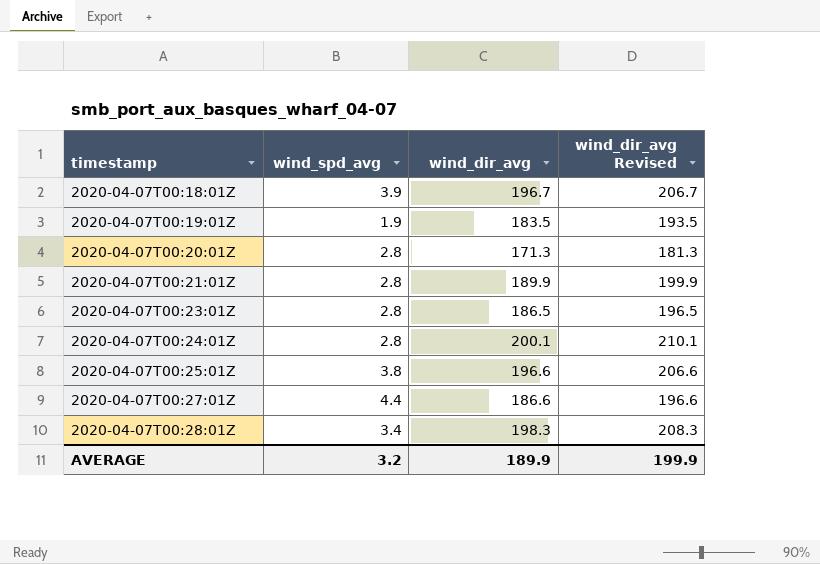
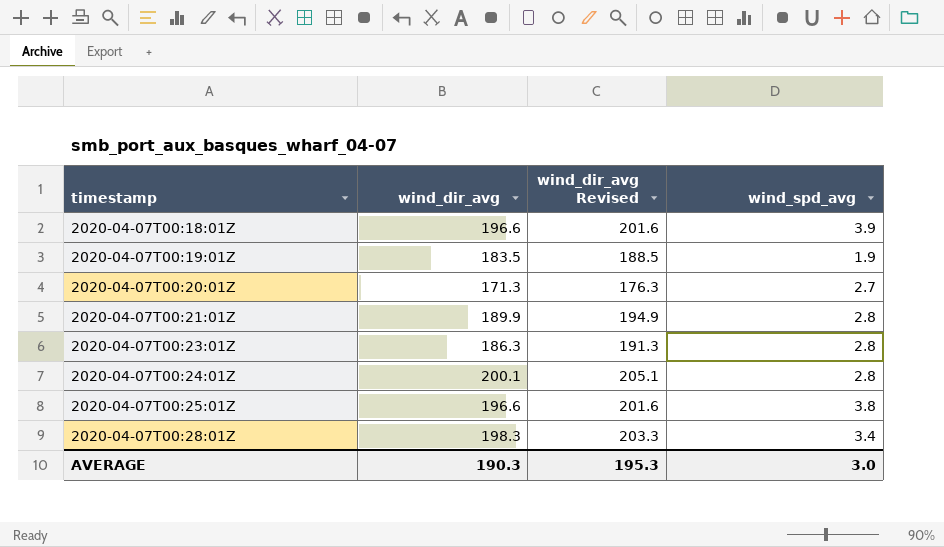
column wind_dir_avg Revised | formula: [wind_dir_avg] + 10 -> [wind_dir_avg] + 5
column wind_spd_avg | position: 2 -> 4
row 2020-04-07T00:27:01Z: 4.4 | 186.6 | 196.6 -> none
2020-04-07T00:18:01Z | wind_dir_avg: 196.7 -> 196.6
2020-04-07T00:20:01Z | wind_spd_avg: 2.8 -> 2.7
2020-04-07T00:23:01Z | wind_dir_avg: 186.5 -> 186.3
AVERAGE | wind_dir_avg: 189.9 -> 190.3
AVERAGE | wind_dir_avg Revised: 199.9 -> 195.3
AVERAGE | wind_spd_avg: 3.2 -> 3.0

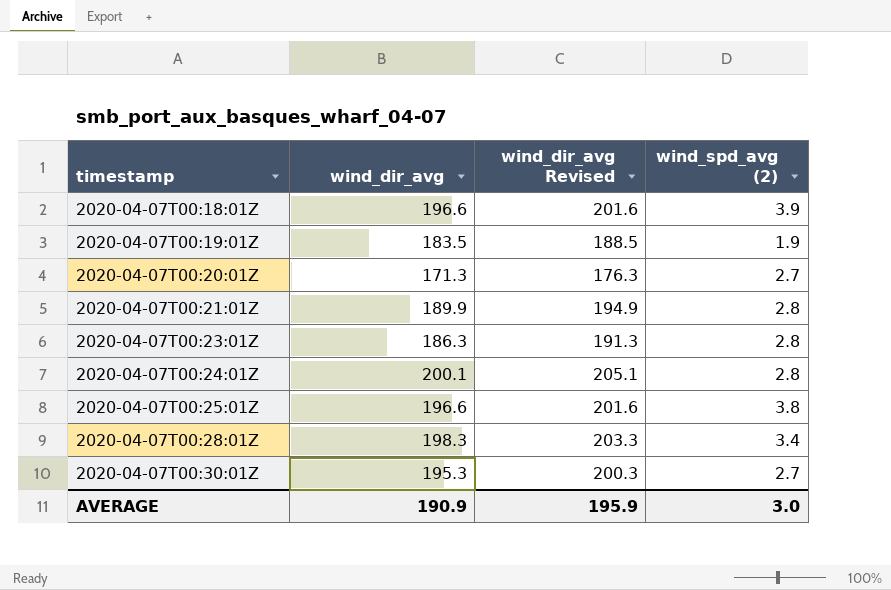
column name: wind_spd_avg -> wind_spd_avg (2)
row 2020-04-07T00:30:01Z: none -> 195.3 | 200.3 | 2.7
AVERAGE | wind_dir_avg: 190.3 -> 190.9
AVERAGE | wind_dir_avg Revised: 195.3 -> 195.9

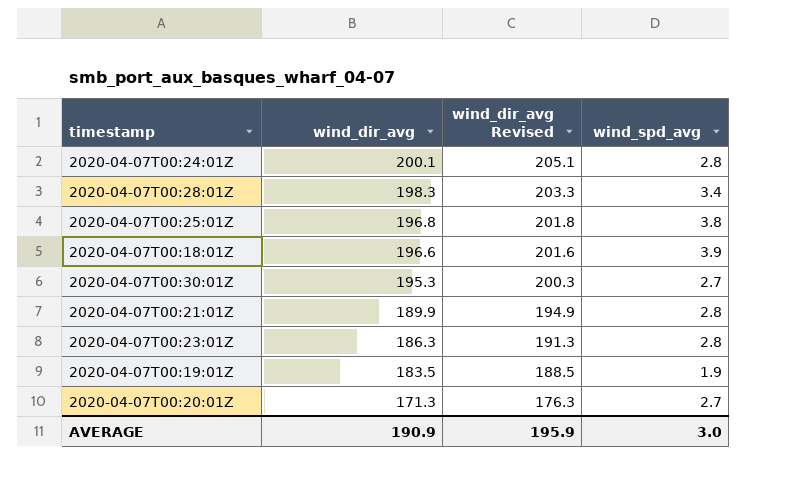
row order: timestamp ascending -> wind_dir_avg descending
column name: wind_spd_avg (2) -> wind_spd_avg
2020-04-07T00:25:01Z | wind_dir_avg: 196.6 -> 196.8
2020-04-07T00:25:01Z | wind_dir_avg Revised: 201.6 -> 201.8

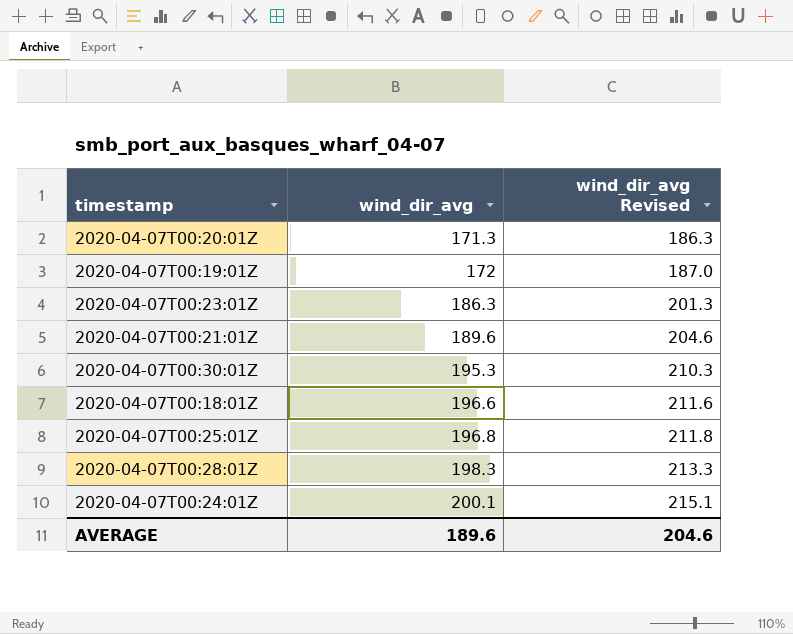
row order: wind_dir_avg descending -> wind_dir_avg ascending
column wind_spd_avg | position: 4 -> none
column wind_dir_avg Revised | formula: [wind_dir_avg] + 5 -> [wind_dir_avg] + 15
2020-04-07T00:19:01Z | wind_dir_avg: 183.5 -> 172
2020-04-07T00:21:01Z | wind_dir_avg: 189.9 -> 189.6
AVERAGE | wind_dir_avg: 190.9 -> 189.6
AVERAGE | wind_dir_avg Revised: 195.9 -> 204.6

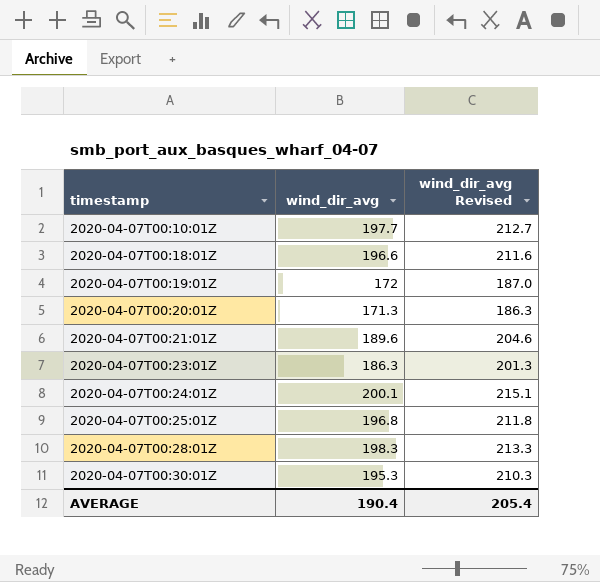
row order: wind_dir_avg ascending -> timestamp ascending
row 2020-04-07T00:10:01Z: none -> 197.7 | 212.7
AVERAGE | wind_dir_avg: 189.6 -> 190.4
AVERAGE | wind_dir_avg Revised: 204.6 -> 205.4

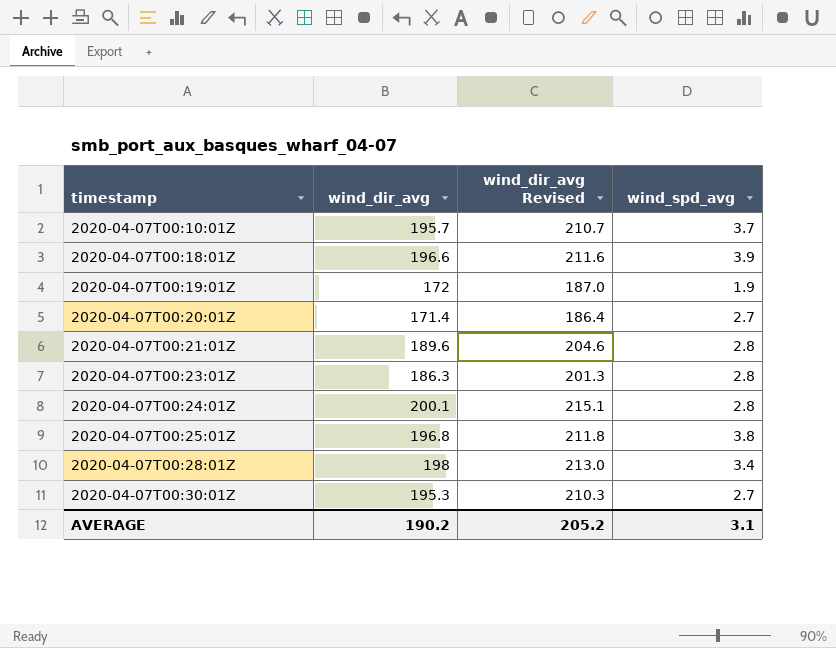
column wind_spd_avg | position: none -> 4
2020-04-07T00:10:01Z | wind_dir_avg: 197.7 -> 195.7
2020-04-07T00:10:01Z | wind_dir_avg Revised: 212.7 -> 210.7
2020-04-07T00:20:01Z | wind_dir_avg: 171.3 -> 171.4
2020-04-07T00:20:01Z | wind_dir_avg Revised: 186.3 -> 186.4
2020-04-07T00:28:01Z | wind_dir_avg: 198.3 -> 198
2020-04-07T00:28:01Z | wind_dir_avg Revised: 213.3 -> 213.0
AVERAGE | wind_dir_avg: 190.4 -> 190.2
AVERAGE | wind_dir_avg Revised: 205.4 -> 205.2

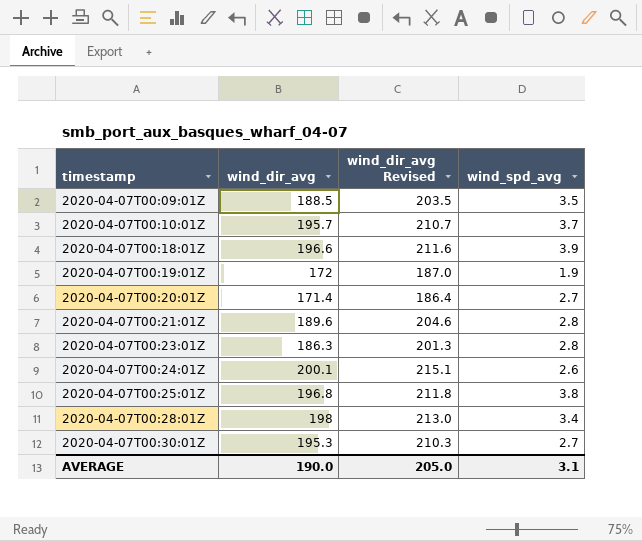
row 2020-04-07T00:09:01Z: none -> 188.5 | 203.5 | 3.5
2020-04-07T00:24:01Z | wind_spd_avg: 2.8 -> 2.6
AVERAGE | wind_dir_avg: 190.2 -> 190.0
AVERAGE | wind_dir_avg Revised: 205.2 -> 205.0

